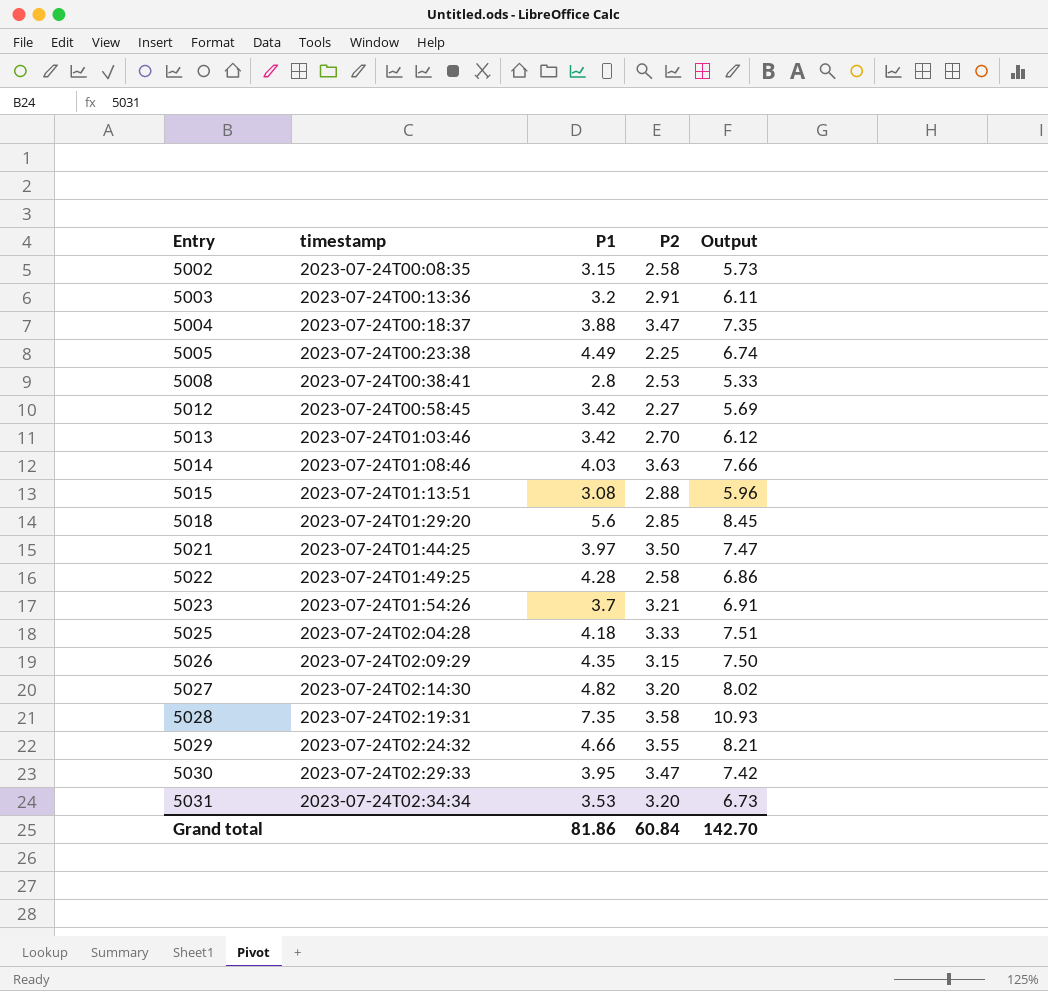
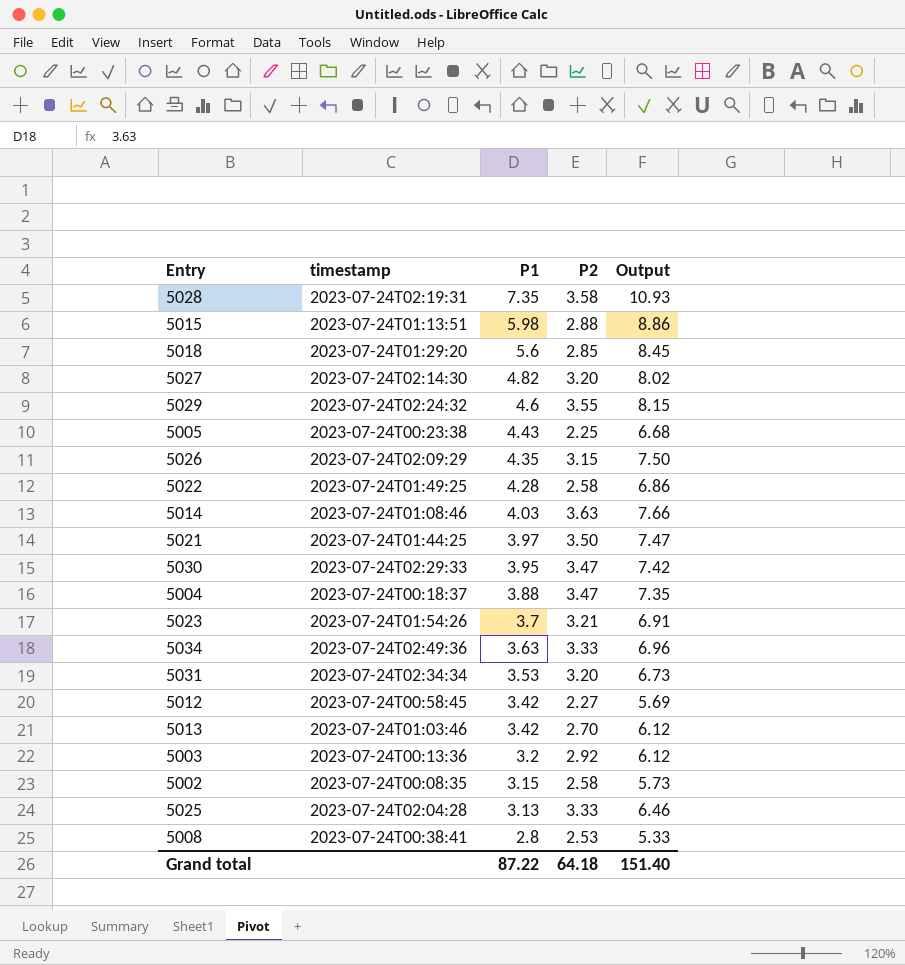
row order: Entry ascending -> P1 descending
5015 | P1: 3.08 -> 5.98
5015 | Output: 5.96 -> 8.86
5029 | P1: 4.66 -> 4.6
5029 | Output: 8.21 -> 8.15
5005 | P1: 4.49 -> 4.43
5005 | Output: 6.74 -> 6.68
row 5034: none -> 2023-07-24T02:49:36 | 3.63 | 3.33 | 6.96
5003 | P2: 2.91 -> 2.92
5003 | Output: 6.11 -> 6.12
5025 | P1: 4.18 -> 3.13
5025 | Output: 7.51 -> 6.46
Grand total | P1: 81.86 -> 87.22
Grand total | P2: 60.84 -> 64.18
Grand total | Output: 142.70 -> 151.40

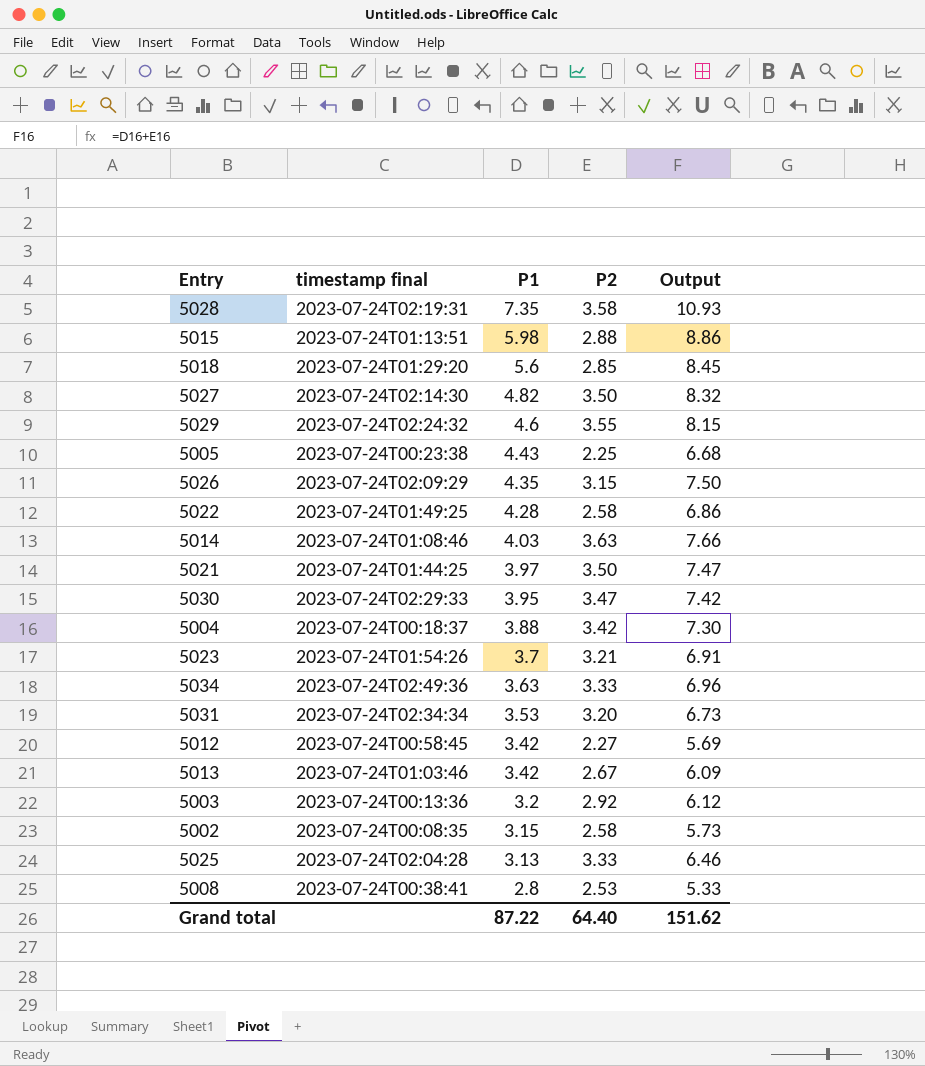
column name: timestamp -> timestamp final
5027 | P2: 3.20 -> 3.50
5027 | Output: 8.02 -> 8.32
5004 | P2: 3.47 -> 3.42
5004 | Output: 7.35 -> 7.30
5013 | P2: 2.70 -> 2.67
5013 | Output: 6.12 -> 6.09
Grand total | P2: 64.18 -> 64.40
Grand total | Output: 151.40 -> 151.62

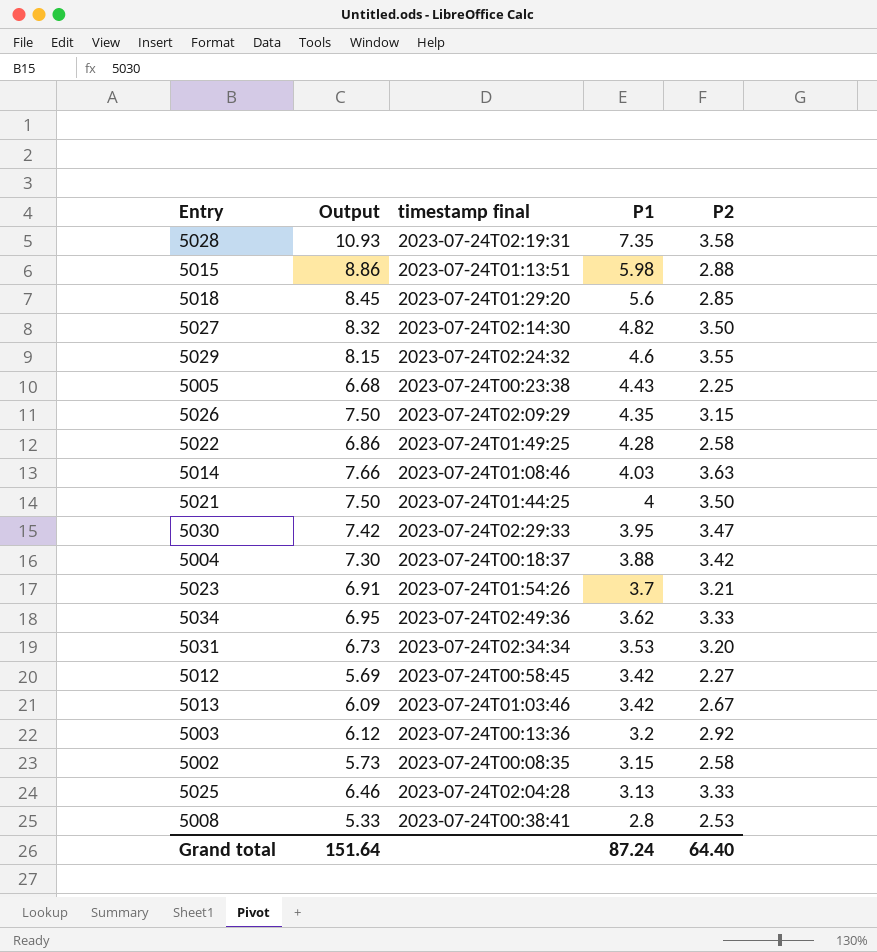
column Output | position: 5 -> 2
5021 | Output: 7.47 -> 7.50
5021 | P1: 3.97 -> 4
5034 | Output: 6.96 -> 6.95
5034 | P1: 3.63 -> 3.62
Grand total | Output: 151.62 -> 151.64
Grand total | P1: 87.22 -> 87.24

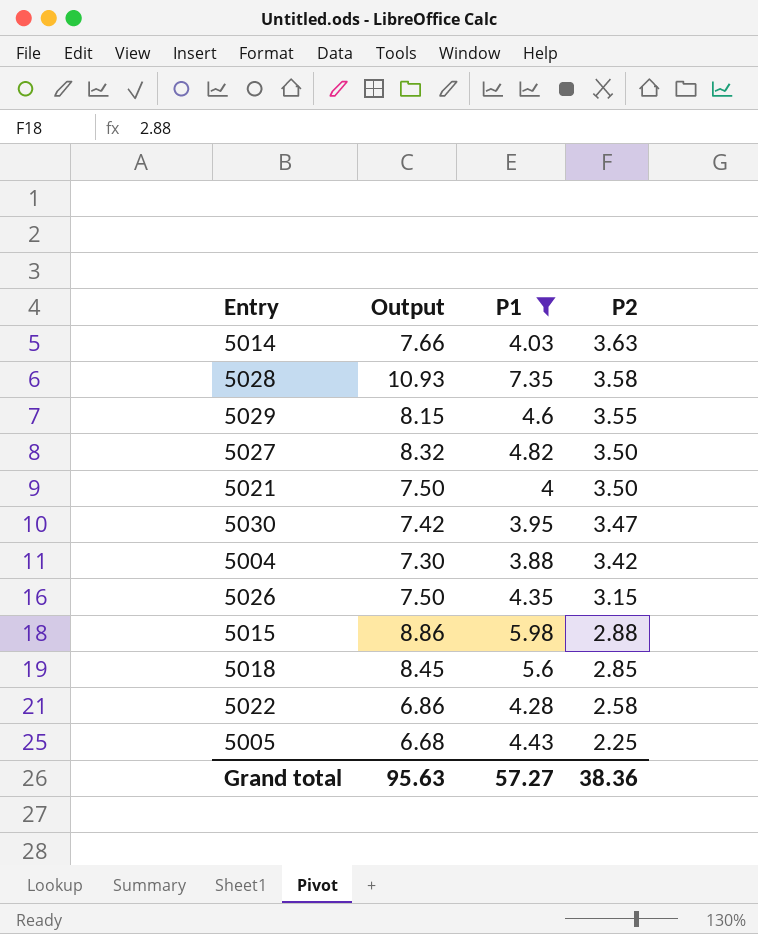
filter: none -> P1 >= 3.88
row order: P1 descending -> P2 descending
column timestamp final | position: 3 -> none
Grand total | Output: 151.64 -> 95.63
Grand total | P1: 87.24 -> 57.27
Grand total | P2: 64.40 -> 38.36

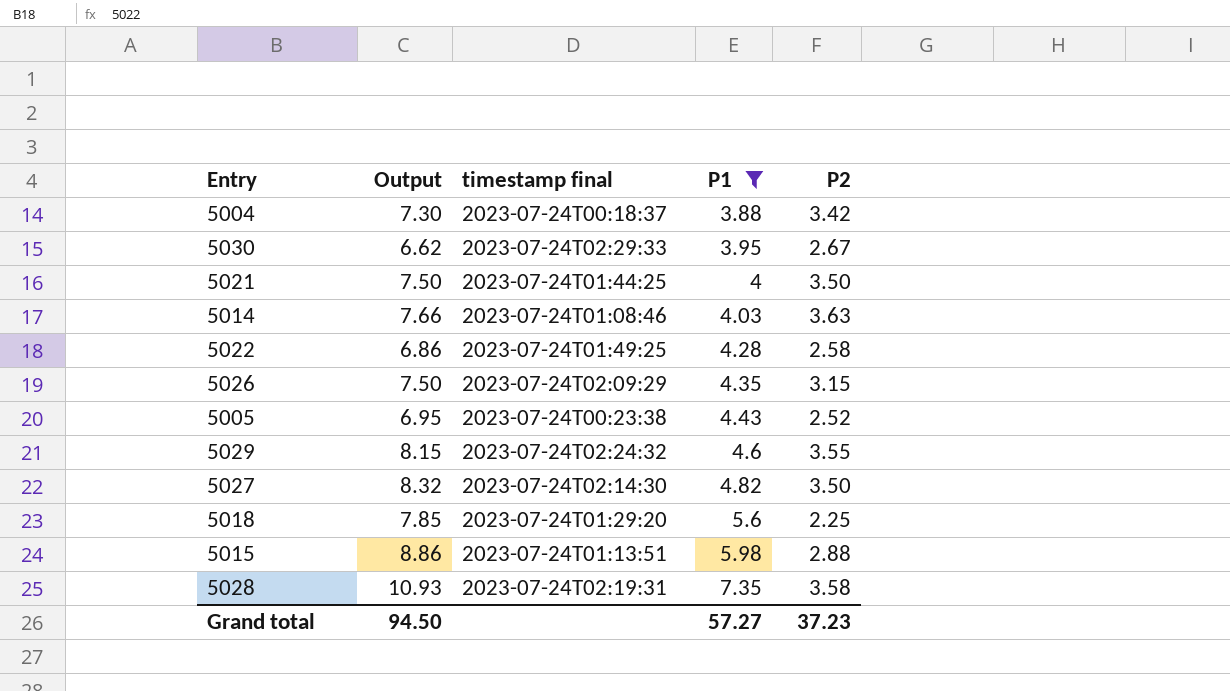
row order: P2 descending -> P1 ascending
column timestamp final | position: none -> 3
5030 | Output: 7.42 -> 6.62
5030 | P2: 3.47 -> 2.67
5005 | Output: 6.68 -> 6.95
5005 | P2: 2.25 -> 2.52
5018 | Output: 8.45 -> 7.85
5018 | P2: 2.85 -> 2.25
Grand total | Output: 95.63 -> 94.50
Grand total | P2: 38.36 -> 37.23

